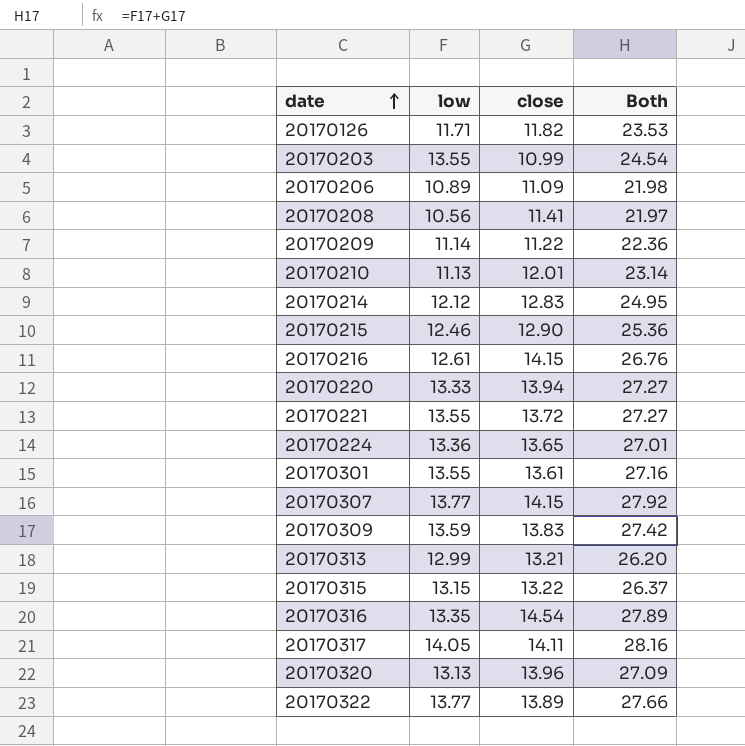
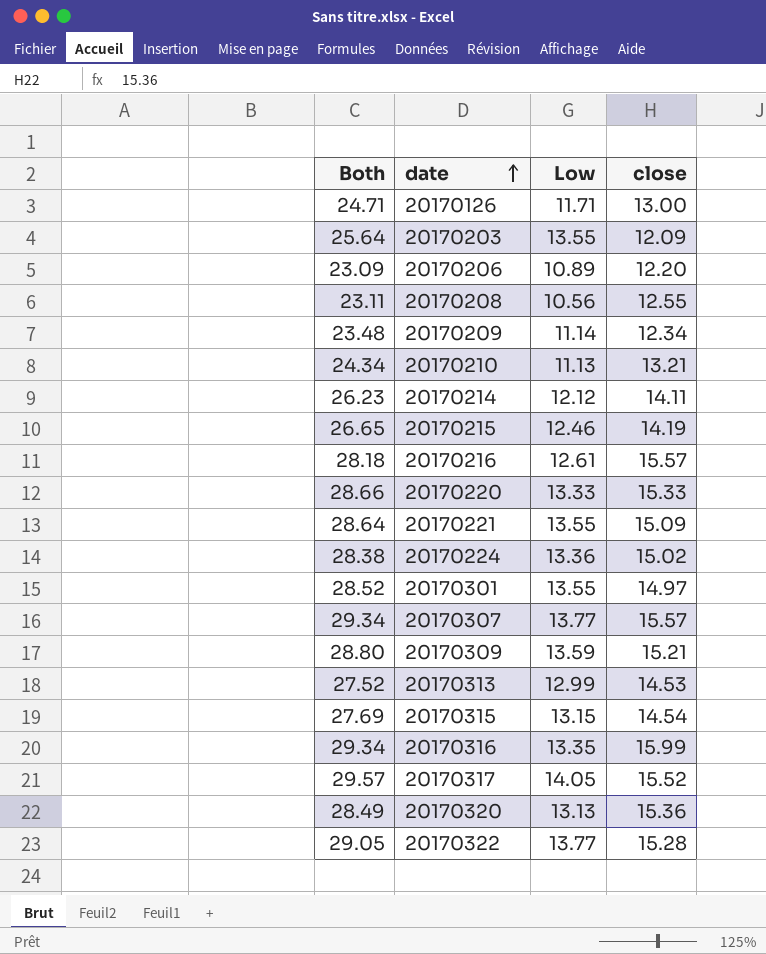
column Both | position: 4 -> 1
column name: low -> Low
20170126 | Both: 23.53 -> 24.71
20170126 | close: 11.82 -> 13.00
20170203 | Both: 24.54 -> 25.64
20170203 | close: 10.99 -> 12.09
20170206 | Both: 21.98 -> 23.09
20170206 | close: 11.09 -> 12.20
20170208 | Both: 21.97 -> 23.11
20170208 | close: 11.41 -> 12.55
20170209 | Both: 22.36 -> 23.48
20170209 | close: 11.22 -> 12.34
20170210 | Both: 23.14 -> 24.34
20170210 | close: 12.01 -> 13.21
20170214 | Both: 24.95 -> 26.23
20170214 | close: 12.83 -> 14.11
20170215 | Both: 25.36 -> 26.65
20170215 | close: 12.90 -> 14.19
20170216 | Both: 26.76 -> 28.18
20170216 | close: 14.15 -> 15.57
20170220 | Both: 27.27 -> 28.66
20170220 | close: 13.94 -> 15.33
20170221 | Both: 27.27 -> 28.64
20170221 | close: 13.72 -> 15.09
20170224 | Both: 27.01 -> 28.38
20170224 | close: 13.65 -> 15.02
20170301 | Both: 27.16 -> 28.52
20170301 | close: 13.61 -> 14.97
20170307 | Both: 27.92 -> 29.34
20170307 | close: 14.15 -> 15.57
20170309 | Both: 27.42 -> 28.80
20170309 | close: 13.83 -> 15.21
20170313 | Both: 26.20 -> 27.52
20170313 | close: 13.21 -> 14.53
20170315 | Both: 26.37 -> 27.69
20170315 | close: 13.22 -> 14.54
20170316 | Both: 27.89 -> 29.34
20170316 | close: 14.54 -> 15.99
20170317 | Both: 28.16 -> 29.57
20170317 | close: 14.11 -> 15.52
20170320 | Both: 27.09 -> 28.49
20170320 | close: 13.96 -> 15.36
20170322 | Both: 27.66 -> 29.05
20170322 | close: 13.89 -> 15.28

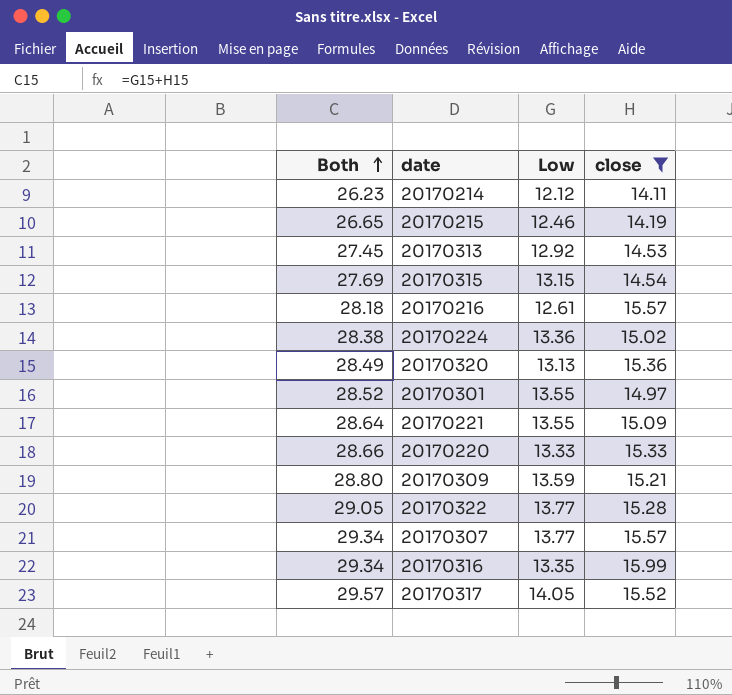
filter: none -> close >= 14.11
row order: date ascending -> Both ascending
20170313 | Both: 27.52 -> 27.45
20170313 | Low: 12.99 -> 12.92

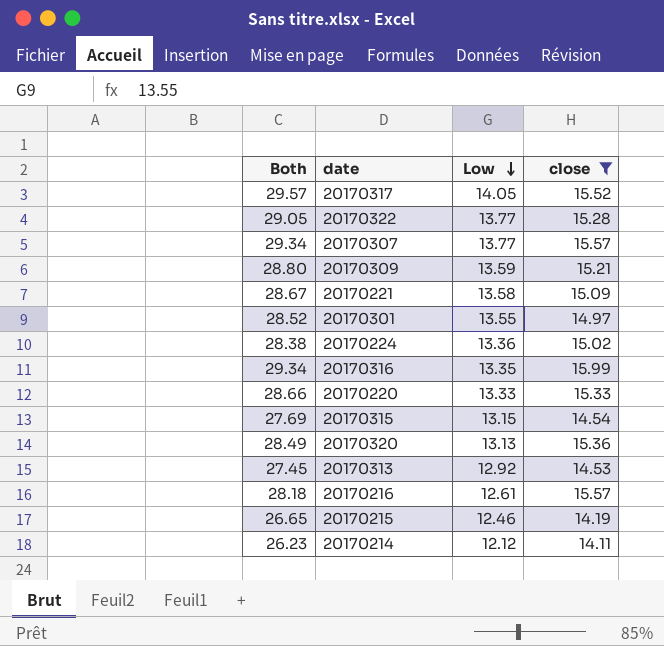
row order: Both ascending -> Low descending
20170221 | Both: 28.64 -> 28.67
20170221 | Low: 13.55 -> 13.58

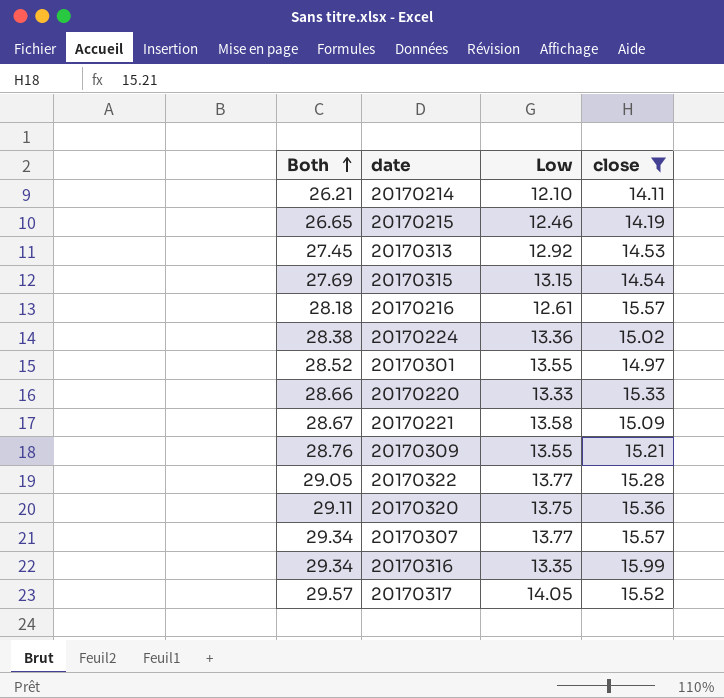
row order: Low descending -> Both ascending
20170214 | Both: 26.23 -> 26.21
20170214 | Low: 12.12 -> 12.10
20170309 | Both: 28.80 -> 28.76
20170309 | Low: 13.59 -> 13.55
20170320 | Both: 28.49 -> 29.11
20170320 | Low: 13.13 -> 13.75

